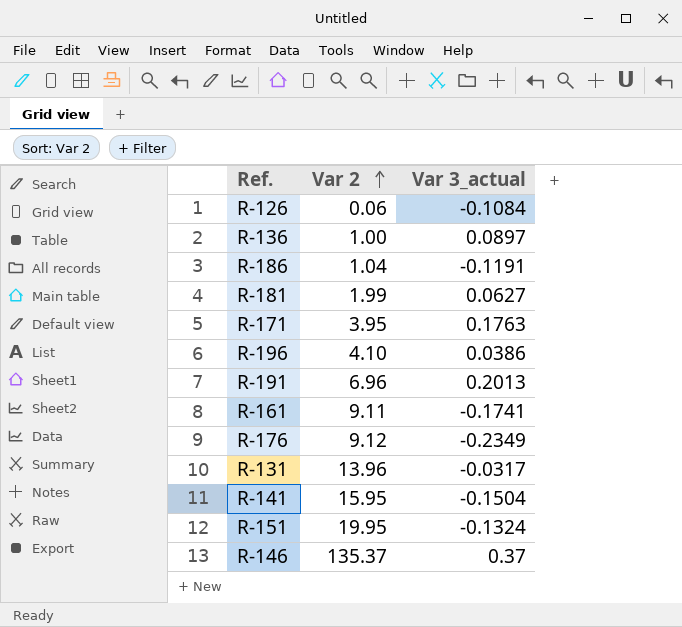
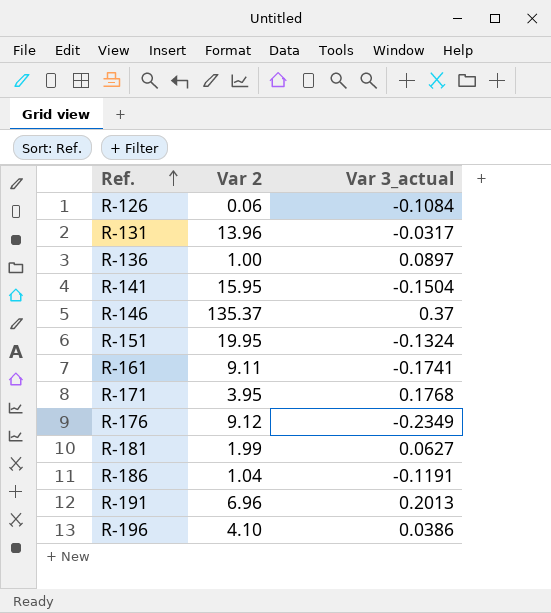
row order: Var 2 ascending -> Ref. ascending
R-171 | Var 3_actual: 0.1763 -> 0.1768

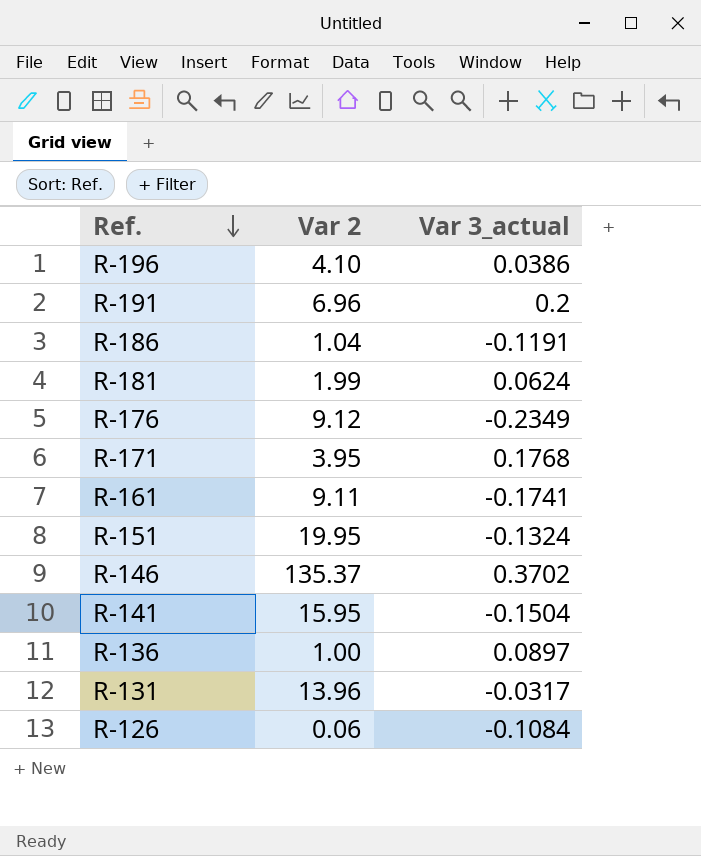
row order: Ref. ascending -> Ref. descending
R-191 | Var 3_actual: 0.2013 -> 0.2
R-181 | Var 3_actual: 0.0627 -> 0.0624
R-146 | Var 3_actual: 0.37 -> 0.3702

